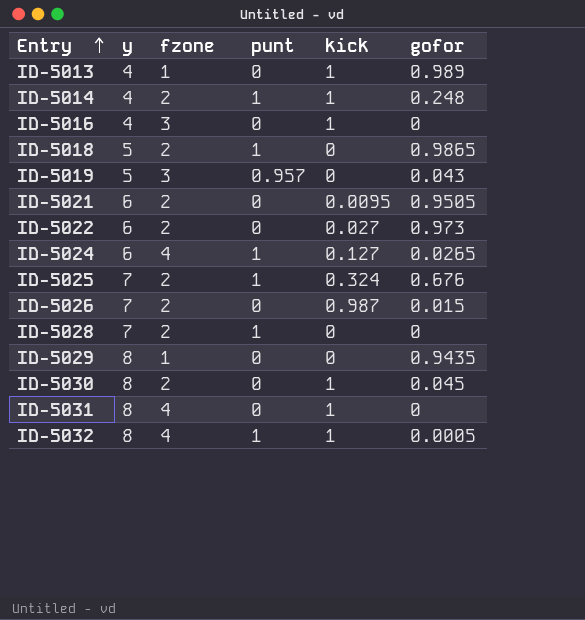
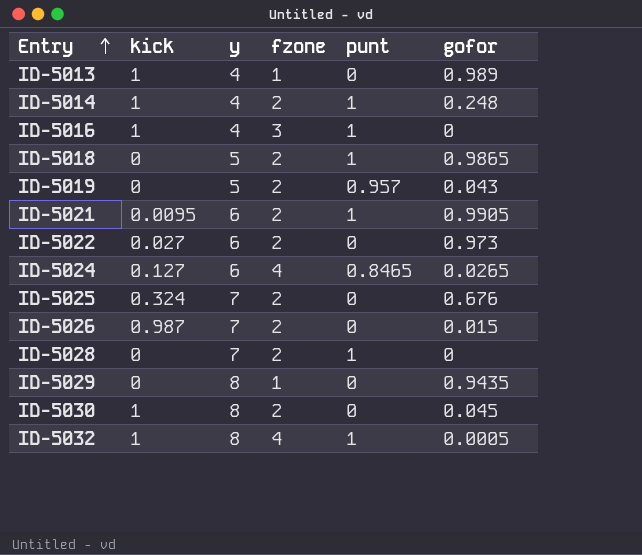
column kick | position: 5 -> 2
row ID-5031: 8 | 4 | 0 | 1 | 0 -> none
ID-5016 | punt: 0 -> 1
ID-5019 | fzone: 3 -> 2
ID-5021 | punt: 0 -> 1
ID-5021 | gofor: 0.9505 -> 0.9905
ID-5024 | punt: 1 -> 0.8465
ID-5025 | punt: 1 -> 0

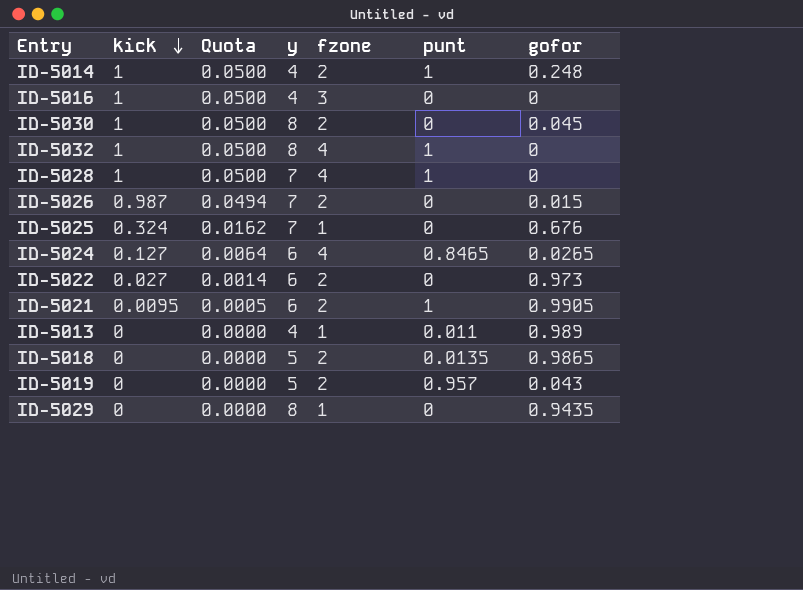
row order: Entry ascending -> kick descending
column Quota | formula: none -> [kick] * 0.05
ID-5016 | punt: 1 -> 0
ID-5032 | gofor: 0.0005 -> 0
ID-5028 | kick: 0 -> 1
ID-5028 | fzone: 2 -> 4
ID-5025 | fzone: 2 -> 1
ID-5013 | kick: 1 -> 0
ID-5013 | punt: 0 -> 0.011
ID-5018 | punt: 1 -> 0.0135

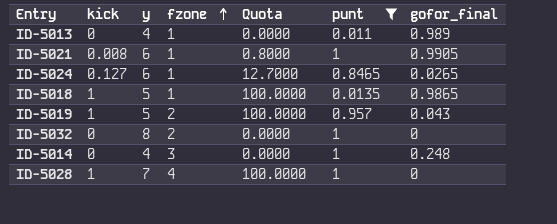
filter: none -> punt != 0
row order: kick descending -> fzone ascending
column Quota | formula: [kick] * 0.05 -> [kick] * 100
column Quota | position: 3 -> 5
column name: gofor -> gofor_final
ID-5021 | kick: 0.0095 -> 0.008
ID-5021 | fzone: 2 -> 1
ID-5024 | fzone: 4 -> 1
ID-5018 | kick: 0 -> 1
ID-5018 | fzone: 2 -> 1
ID-5019 | kick: 0 -> 1
ID-5032 | kick: 1 -> 0
ID-5032 | fzone: 4 -> 2
ID-5014 | kick: 1 -> 0
ID-5014 | fzone: 2 -> 3

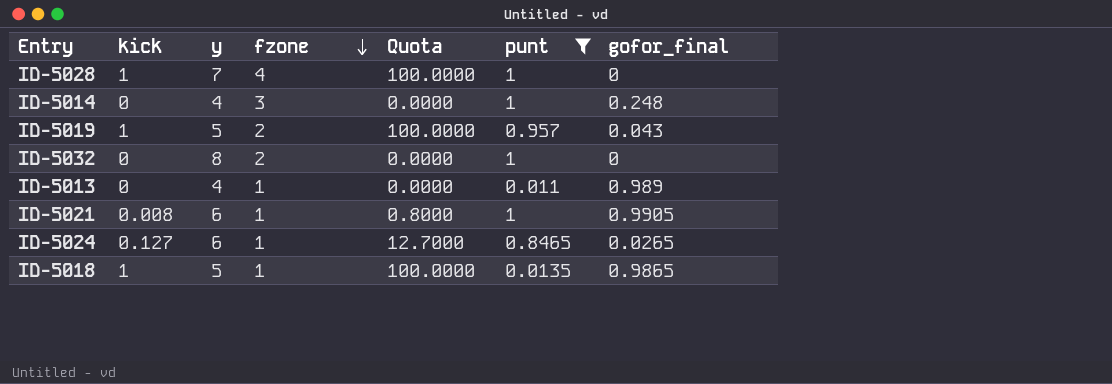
row order: fzone ascending -> fzone descending

